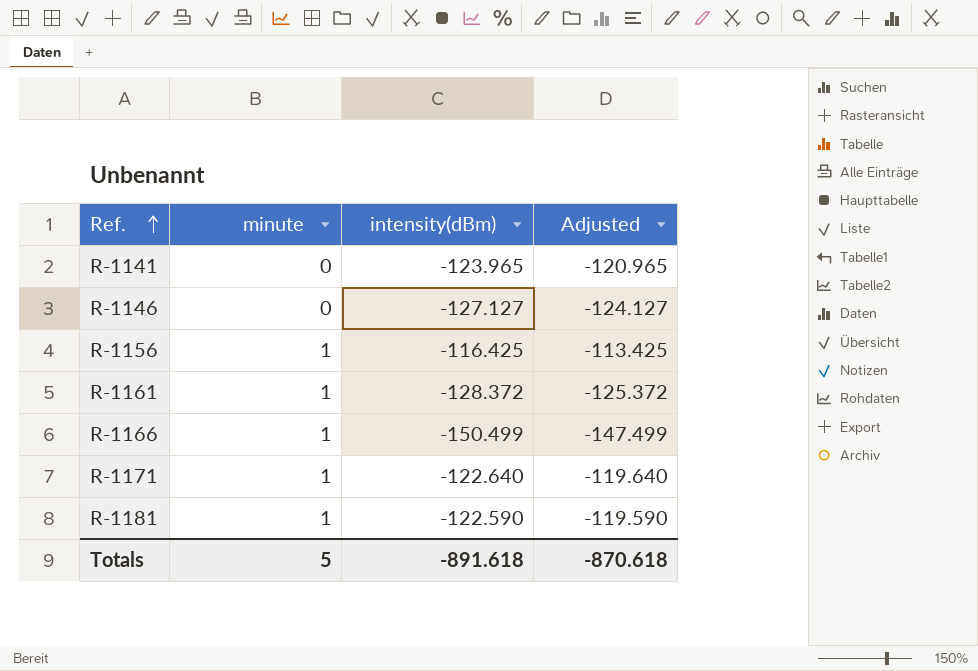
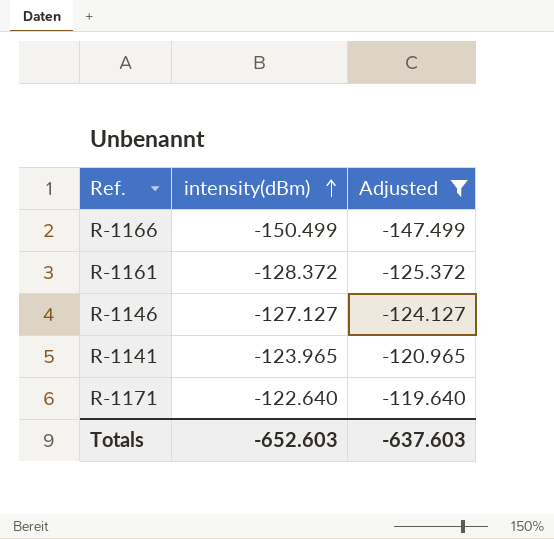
filter: none -> Adjusted <= -119.640
row order: Ref. ascending -> intensity(dBm) ascending
column minute | position: 2 -> none
Totals | intensity(dBm): -891.618 -> -652.603
Totals | Adjusted: -870.618 -> -637.603

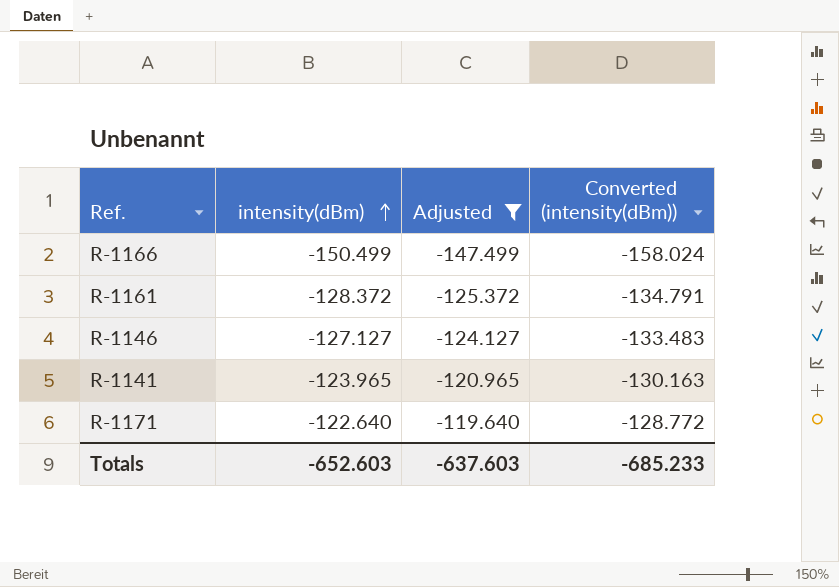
column Converted (intensity(dBm)) | formula: none -> [intensity(dBm)] * 1.05

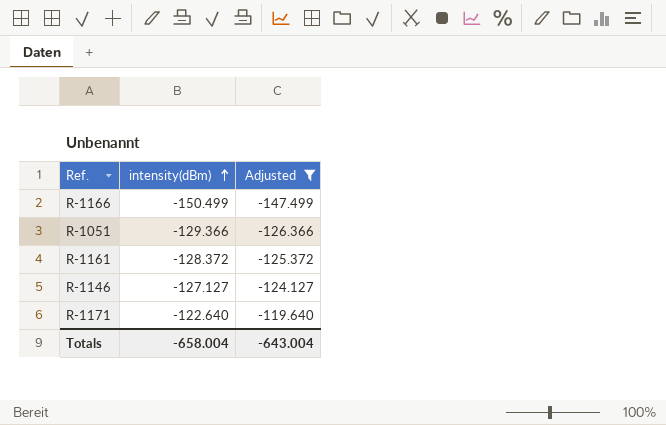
column Converted (intensity(dBm)) | formula: [intensity(dBm)] * 1.05 -> none
row R-1141: -123.965 | -120.965 | -130.163 -> none
row R-1051: none -> -129.366 | -126.366
Totals | intensity(dBm): -652.603 -> -658.004
Totals | Adjusted: -637.603 -> -643.004

